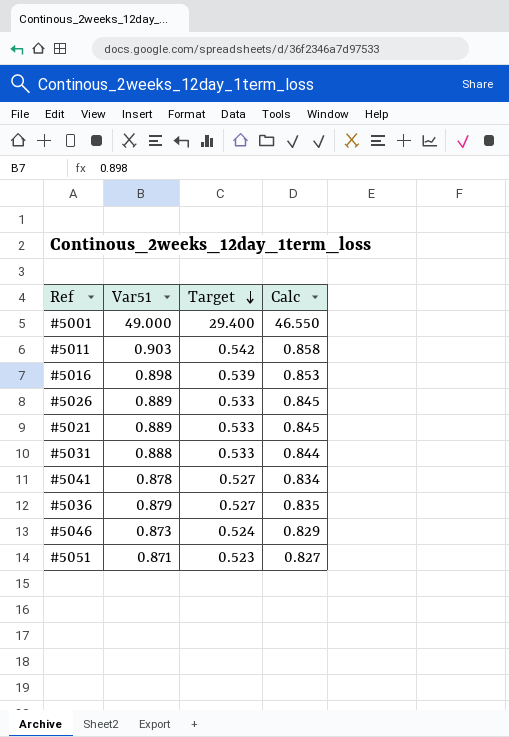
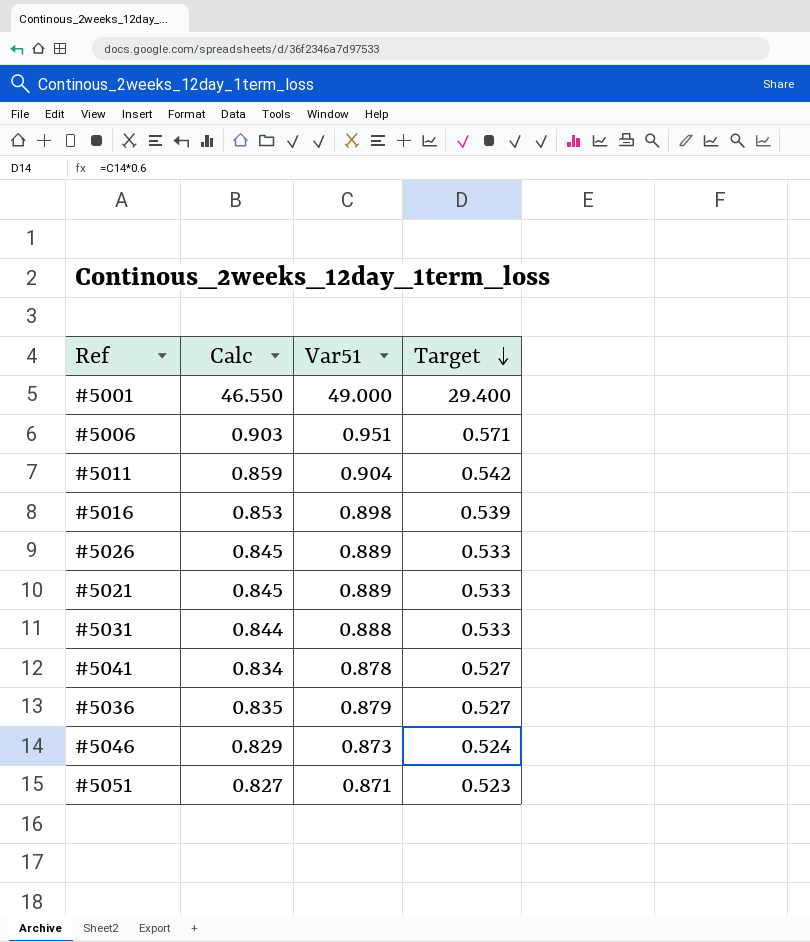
column Calc | position: 4 -> 2
row #5006: none -> 0.903 | 0.951 | 0.571
#5011 | Calc: 0.858 -> 0.859
#5011 | Var51: 0.903 -> 0.904

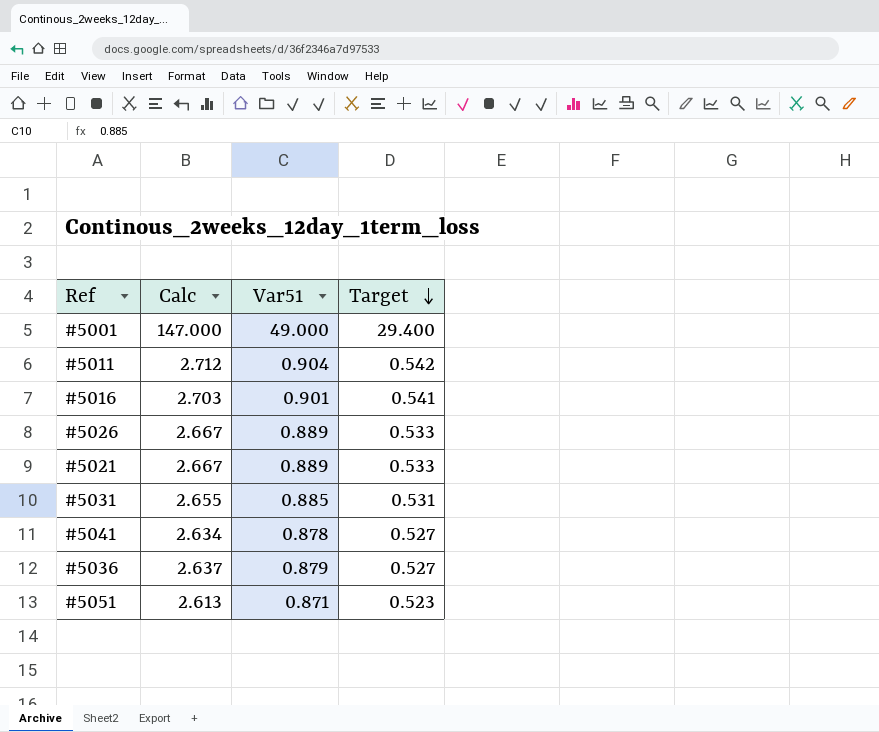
column Calc | formula: [Var51] * 0.95 -> [Var51] * 3
row #5006: 0.903 | 0.951 | 0.571 -> none
row #5046: 0.829 | 0.873 | 0.524 -> none
#5016 | Var51: 0.898 -> 0.901
#5016 | Target: 0.539 -> 0.541
#5031 | Var51: 0.888 -> 0.885
#5031 | Target: 0.533 -> 0.531

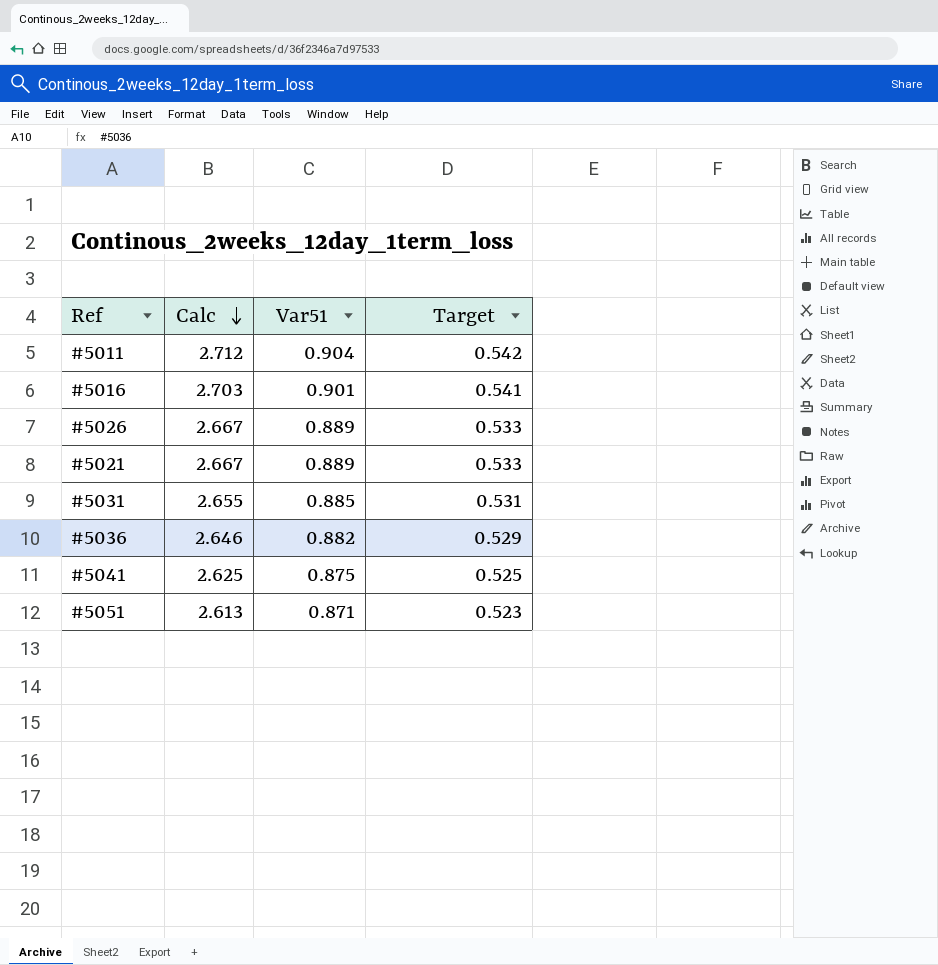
row order: Target descending -> Calc descending
row #5001: 147.000 | 49.000 | 29.400 -> none
#5036 | Calc: 2.637 -> 2.646
#5036 | Var51: 0.879 -> 0.882
#5036 | Target: 0.527 -> 0.529
#5041 | Calc: 2.634 -> 2.625
#5041 | Var51: 0.878 -> 0.875
#5041 | Target: 0.527 -> 0.525

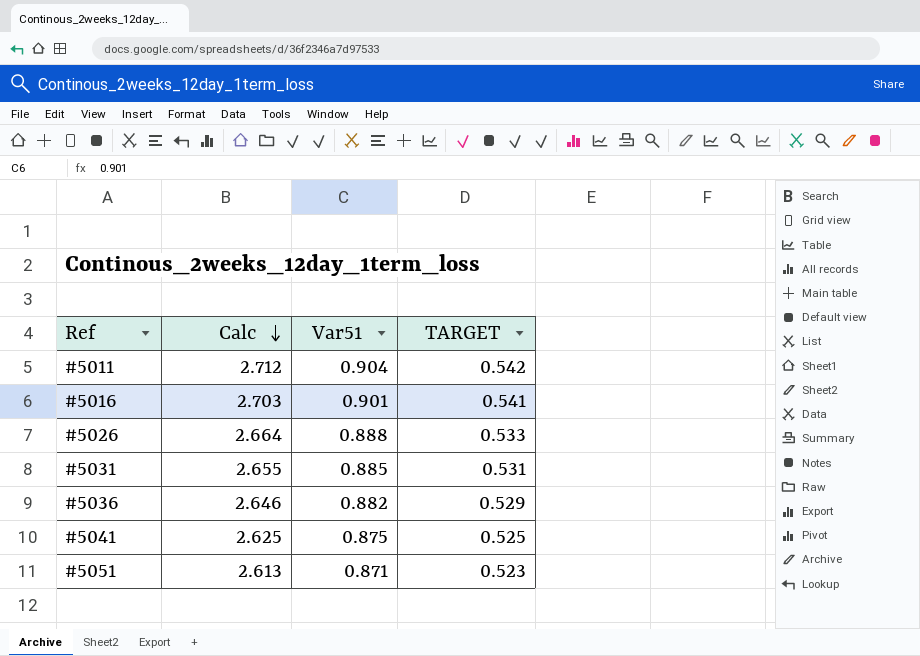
column name: Target -> TARGET
row #5021: 2.667 | 0.889 | 0.533 -> none
#5026 | Calc: 2.667 -> 2.664
#5026 | Var51: 0.889 -> 0.888

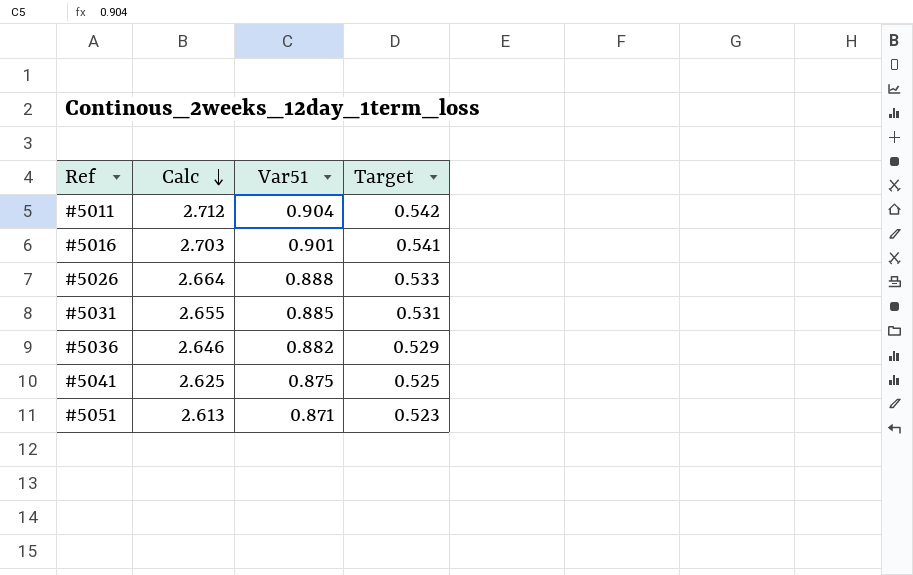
column name: TARGET -> Target

